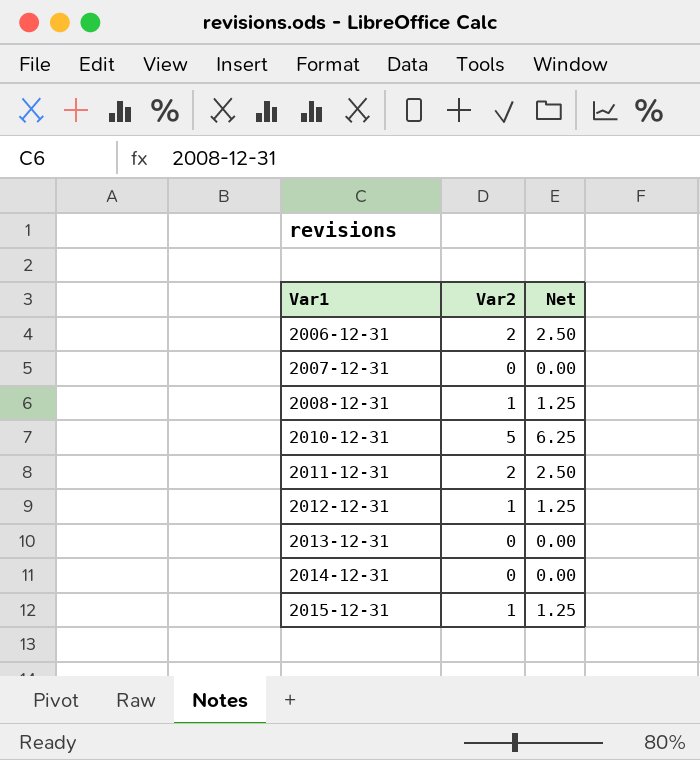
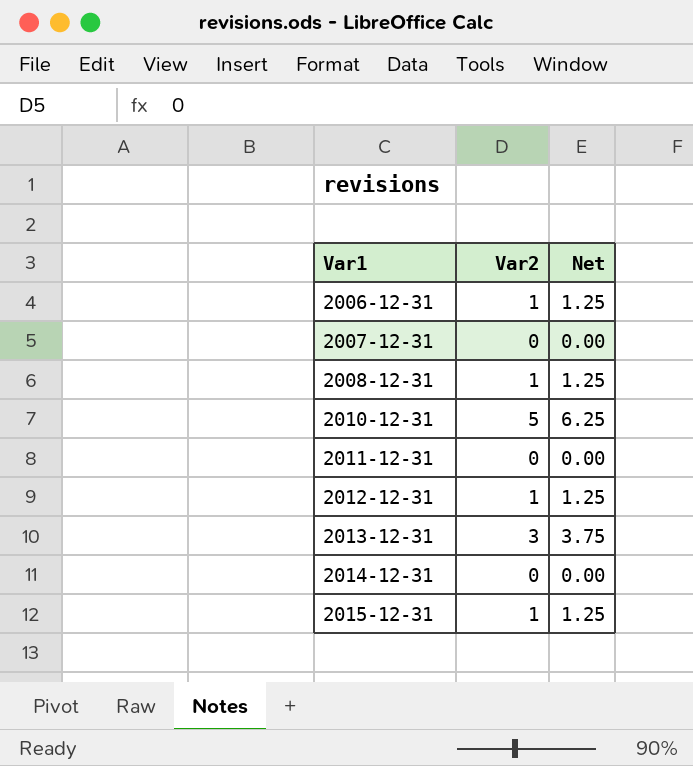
2006-12-31 | Var2: 2 -> 1
2006-12-31 | Net: 2.50 -> 1.25
2011-12-31 | Var2: 2 -> 0
2011-12-31 | Net: 2.50 -> 0.00
2013-12-31 | Var2: 0 -> 3
2013-12-31 | Net: 0.00 -> 3.75

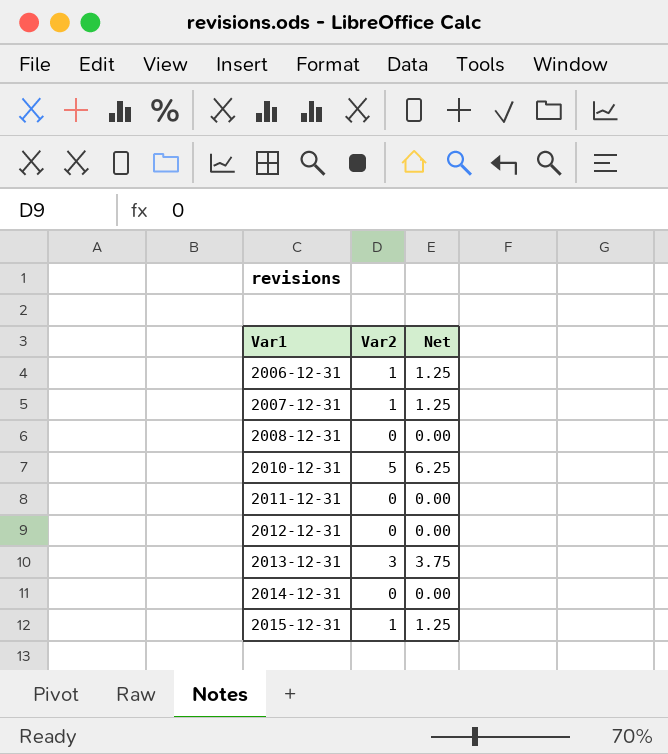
2007-12-31 | Var2: 0 -> 1
2007-12-31 | Net: 0.00 -> 1.25
2008-12-31 | Var2: 1 -> 0
2008-12-31 | Net: 1.25 -> 0.00
2012-12-31 | Var2: 1 -> 0
2012-12-31 | Net: 1.25 -> 0.00

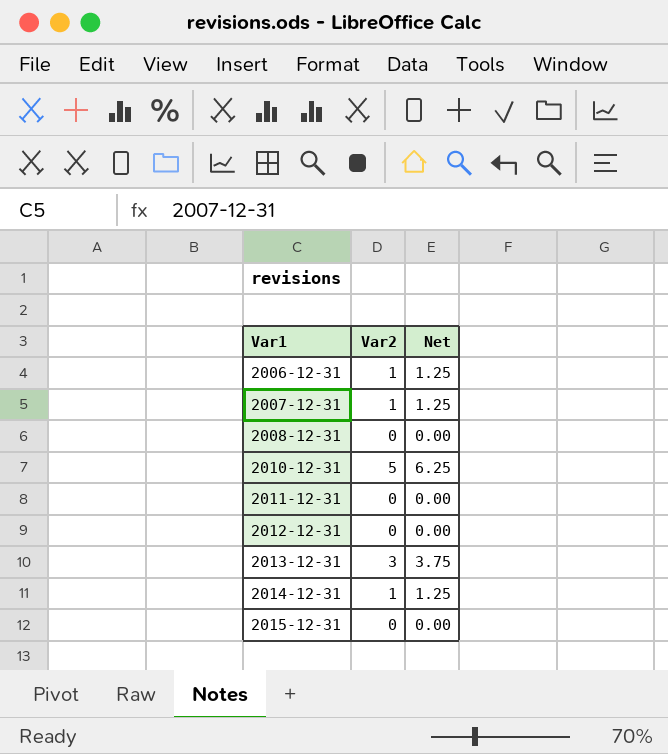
2014-12-31 | Var2: 0 -> 1
2014-12-31 | Net: 0.00 -> 1.25
2015-12-31 | Var2: 1 -> 0
2015-12-31 | Net: 1.25 -> 0.00

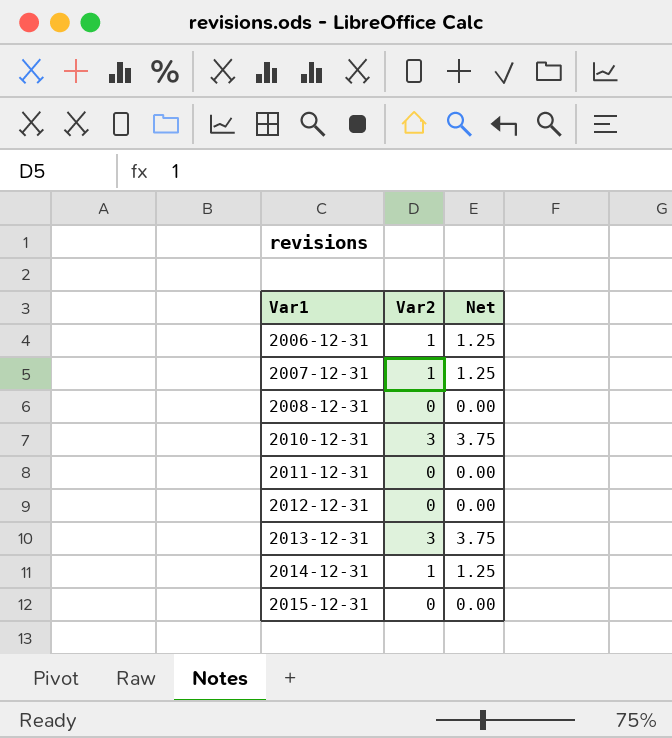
2010-12-31 | Var2: 5 -> 3
2010-12-31 | Net: 6.25 -> 3.75

